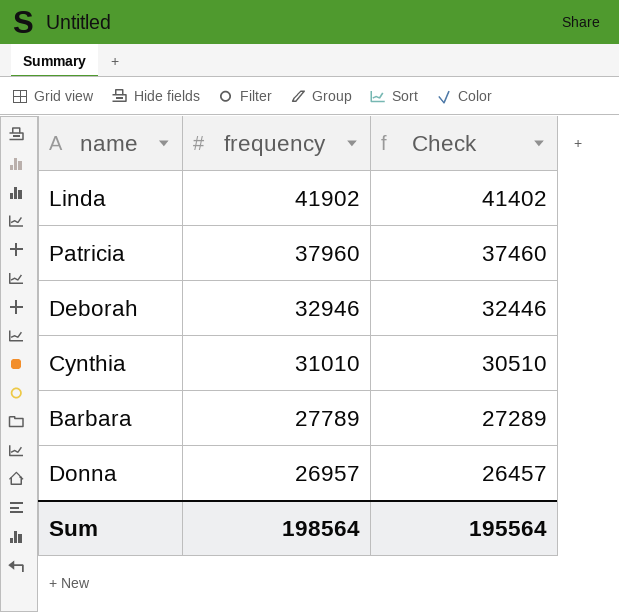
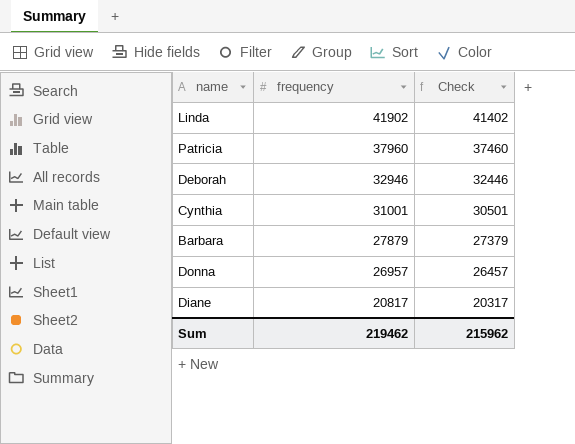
Cynthia | frequency: 31010 -> 31001
Cynthia | Check: 30510 -> 30501
Barbara | frequency: 27789 -> 27879
Barbara | Check: 27289 -> 27379
row Diane: none -> 20817 | 20317
Sum | frequency: 198564 -> 219462
Sum | Check: 195564 -> 215962

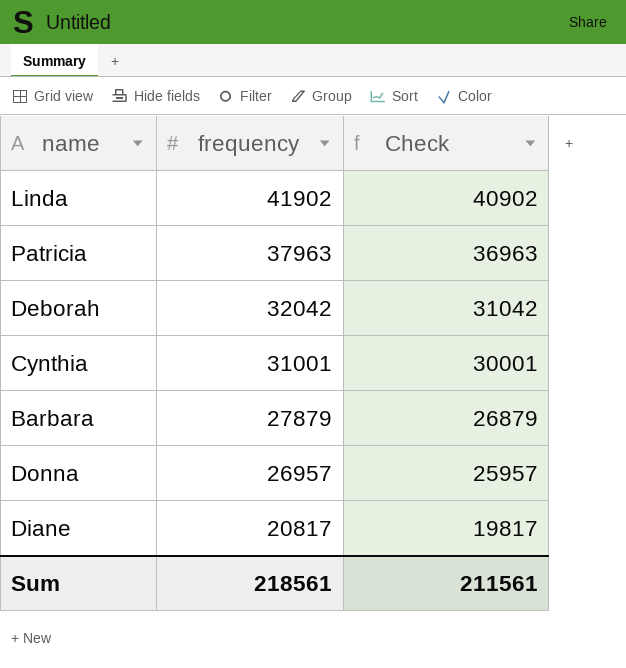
column Check | formula: [frequency] - 500 -> [frequency] - 1000
Patricia | frequency: 37960 -> 37963
Deborah | frequency: 32946 -> 32042
Sum | frequency: 219462 -> 218561
Sum | Check: 215962 -> 211561

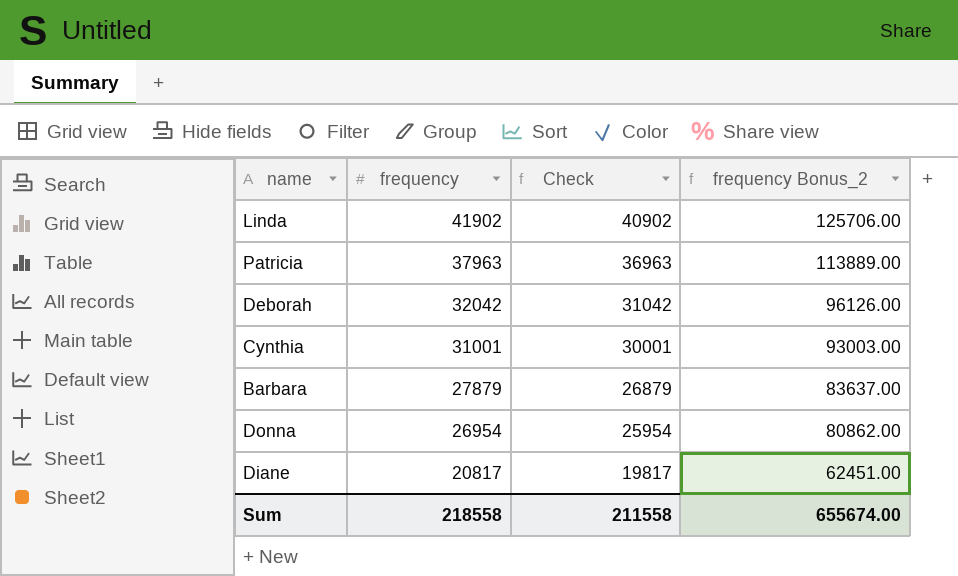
column frequency Bonus_2 | formula: none -> [frequency] * 3
Donna | frequency: 26957 -> 26954
Donna | Check: 25957 -> 25954
Sum | frequency: 218561 -> 218558
Sum | Check: 211561 -> 211558

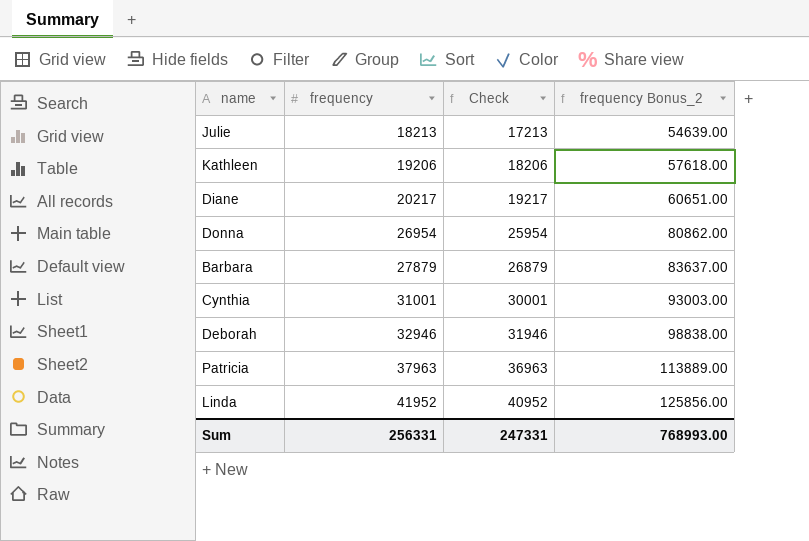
row order: frequency descending -> frequency ascending
row Julie: none -> 18213 | 17213 | 54639.00
row Kathleen: none -> 19206 | 18206 | 57618.00
Diane | frequency: 20817 -> 20217
Diane | Check: 19817 -> 19217
Diane | frequency Bonus_2: 62451.00 -> 60651.00
Deborah | frequency: 32042 -> 32946
Deborah | Check: 31042 -> 31946
Deborah | frequency Bonus_2: 96126.00 -> 98838.00
Linda | frequency: 41902 -> 41952
Linda | Check: 40902 -> 40952
Linda | frequency Bonus_2: 125706.00 -> 125856.00
Sum | frequency: 218558 -> 256331
Sum | Check: 211558 -> 247331
Sum | frequency Bonus_2: 655674.00 -> 768993.00

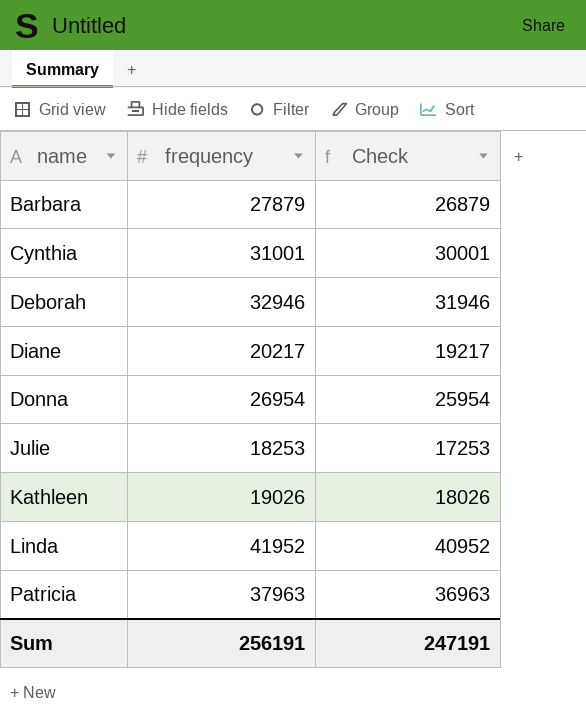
row order: frequency ascending -> name ascending
column frequency Bonus_2 | formula: [frequency] * 3 -> none
Julie | frequency: 18213 -> 18253
Julie | Check: 17213 -> 17253
Kathleen | frequency: 19206 -> 19026
Kathleen | Check: 18206 -> 18026
Sum | frequency: 256331 -> 256191
Sum | Check: 247331 -> 247191

